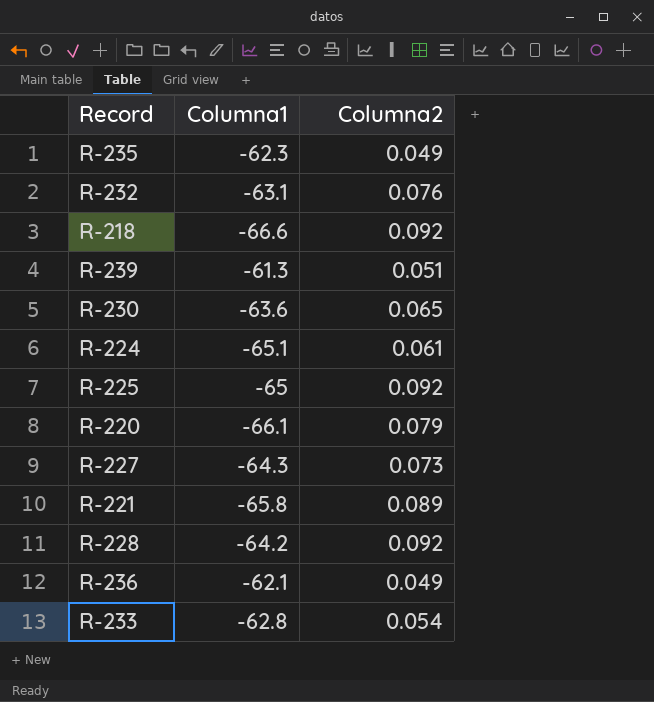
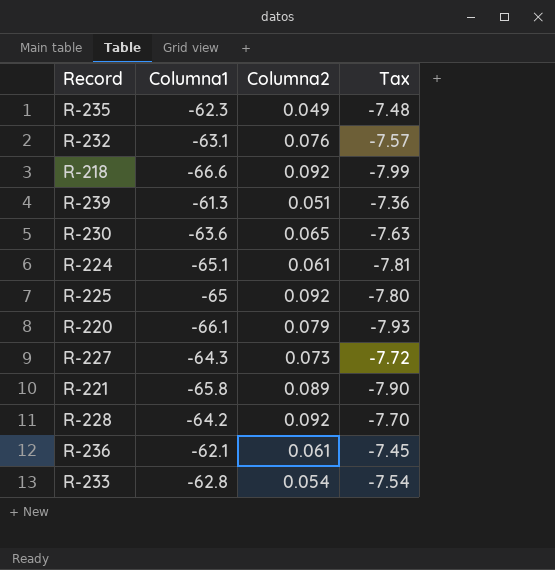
column Tax | formula: none -> [Columna1] * 0.12
R-236 | Columna2: 0.049 -> 0.061

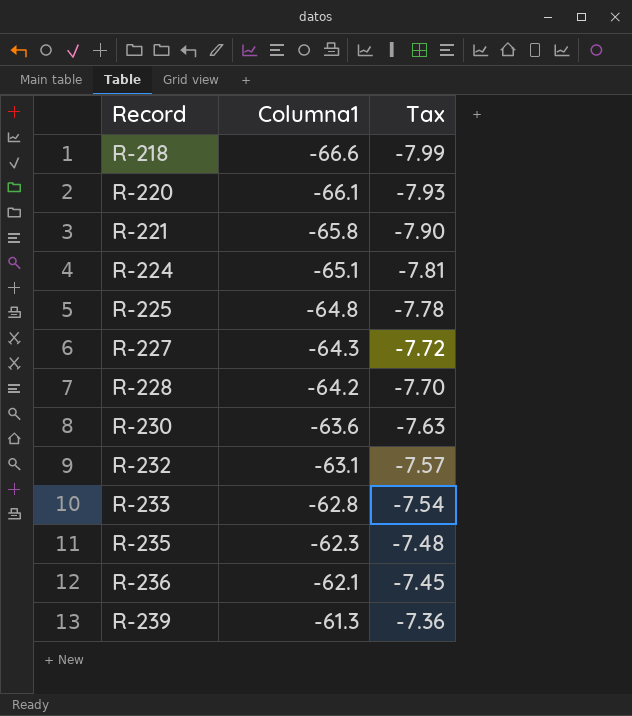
row order: none -> Record ascending
column Columna2 | position: 3 -> none
R-225 | Columna1: -65 -> -64.8
R-225 | Tax: -7.80 -> -7.78

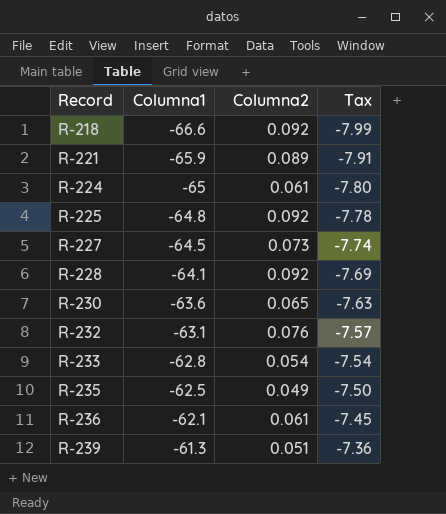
column Columna2 | position: none -> 3
row R-220: -66.1 | -7.93 -> none
R-221 | Columna1: -65.8 -> -65.9
R-221 | Tax: -7.90 -> -7.91
R-224 | Columna1: -65.1 -> -65
R-224 | Tax: -7.81 -> -7.80
R-227 | Columna1: -64.3 -> -64.5
R-227 | Tax: -7.72 -> -7.74
R-228 | Columna1: -64.2 -> -64.1
R-228 | Tax: -7.70 -> -7.69
R-235 | Columna1: -62.3 -> -62.5
R-235 | Tax: -7.48 -> -7.50

